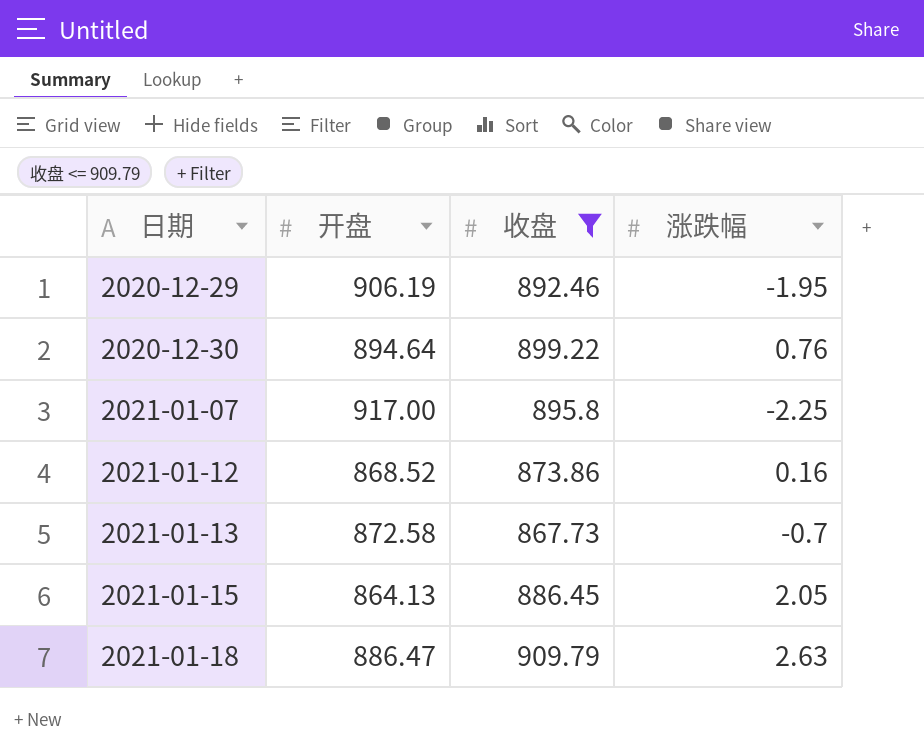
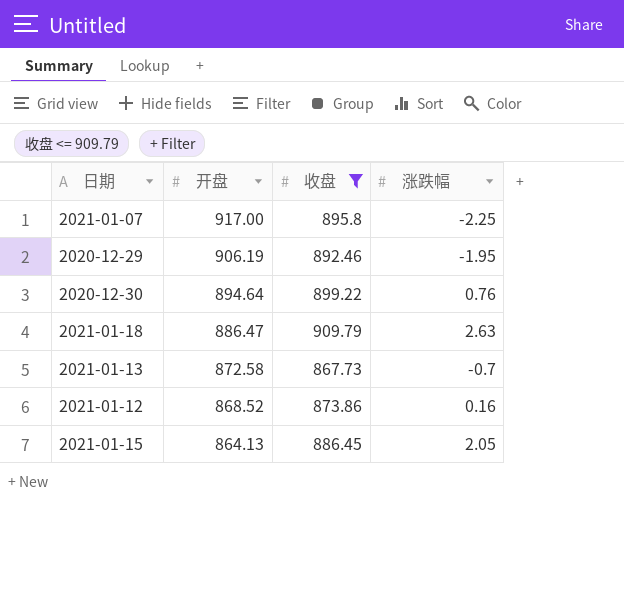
row order: 日期 ascending -> 开盘 descending

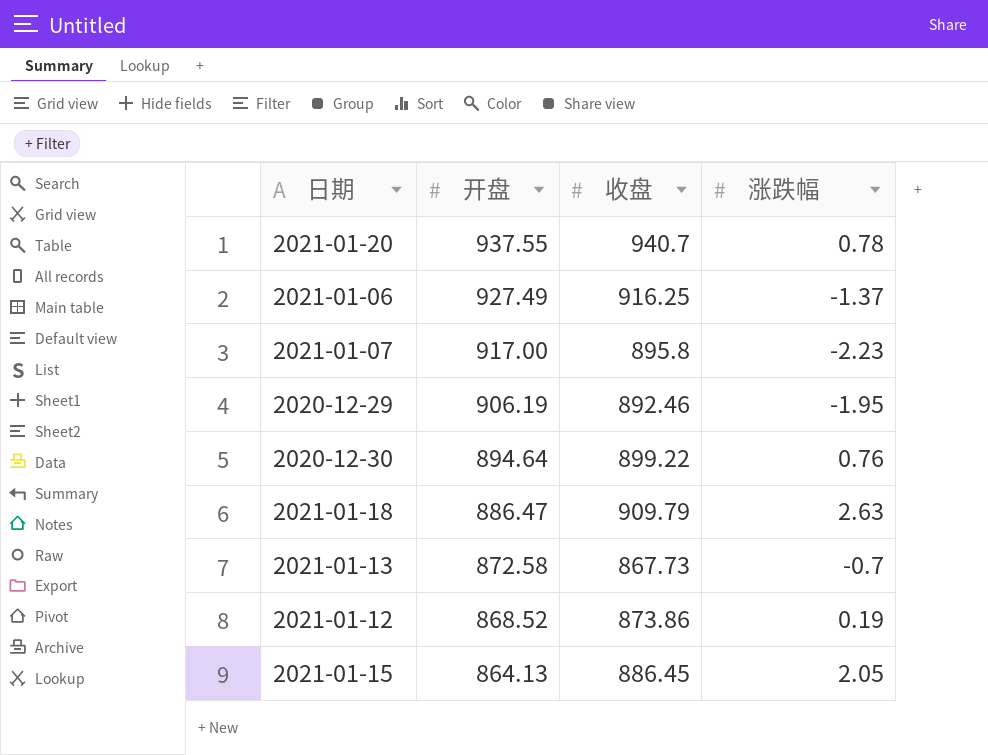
filter: 收盘 <= 909.79 -> none
2021-01-07 | 涨跌幅: -2.25 -> -2.23
2021-01-12 | 涨跌幅: 0.16 -> 0.19

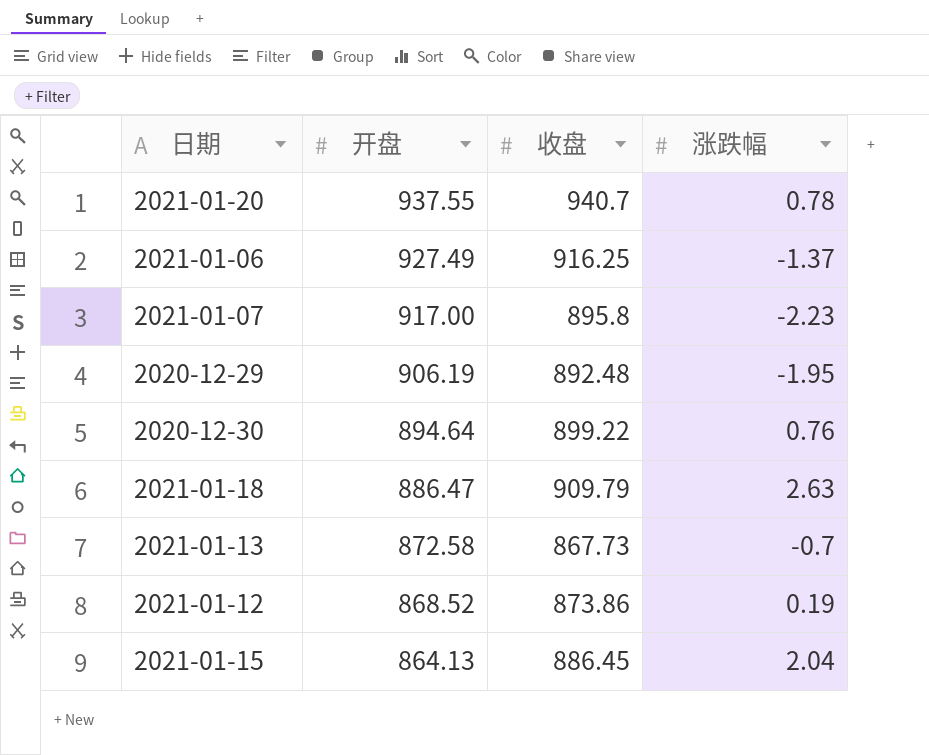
2020-12-29 | 收盘: 892.46 -> 892.48
2021-01-15 | 涨跌幅: 2.05 -> 2.04

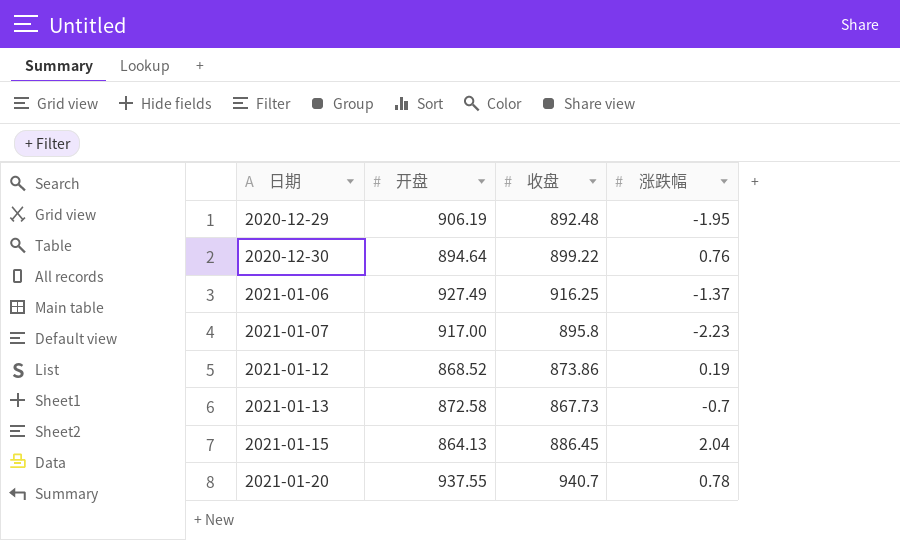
row order: 开盘 descending -> 日期 ascending
row 2021-01-18: 886.47 | 909.79 | 2.63 -> none

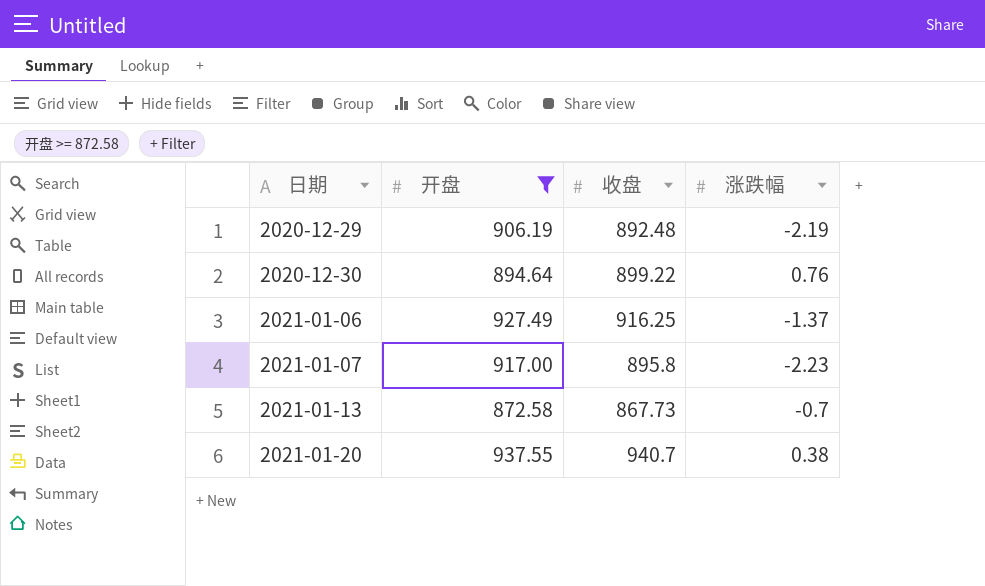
filter: none -> 开盘 >= 872.58
2020-12-29 | 涨跌幅: -1.95 -> -2.19
2021-01-20 | 涨跌幅: 0.78 -> 0.38

